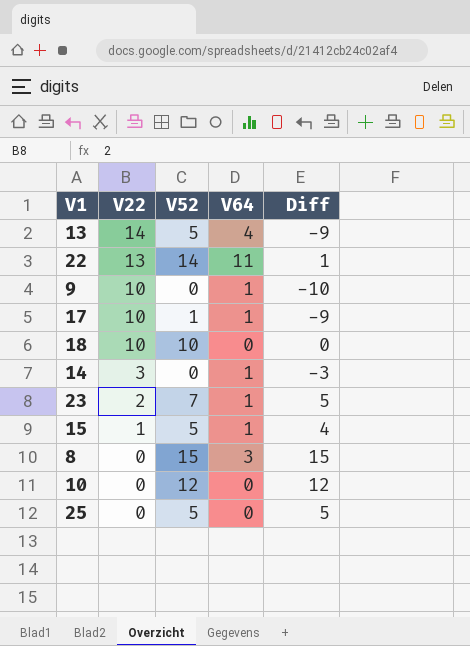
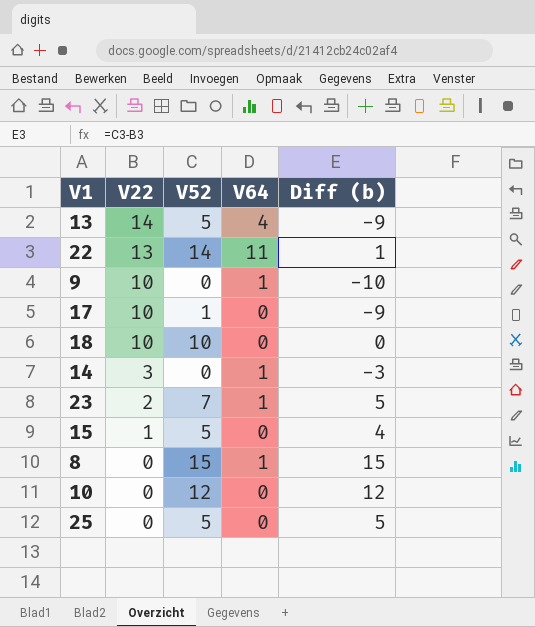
column name: Diff -> Diff (b)
17 | V64: 1 -> 0
15 | V64: 1 -> 0
8 | V64: 3 -> 1

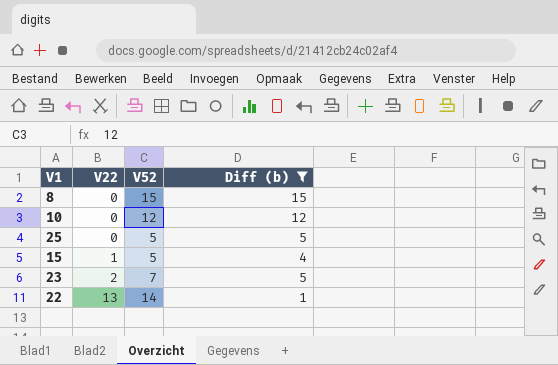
filter: none -> Diff (b) >= 1
row order: V22 descending -> V22 ascending
column V64 | position: 4 -> none

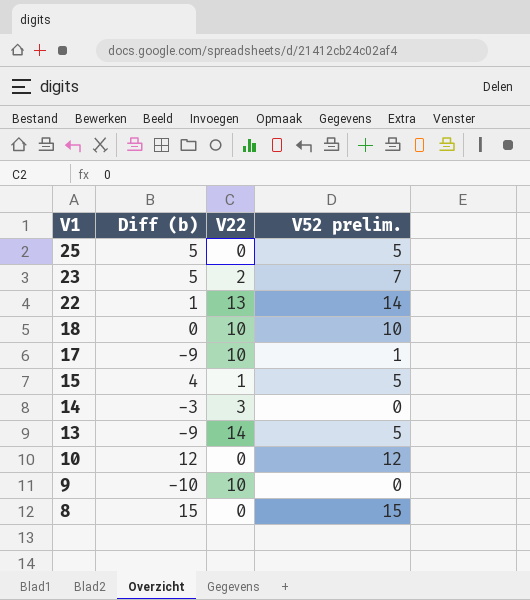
filter: Diff (b) >= 1 -> none
row order: V22 ascending -> V1 descending
column Diff (b) | position: 4 -> 2
column name: V52 -> V52 prelim.

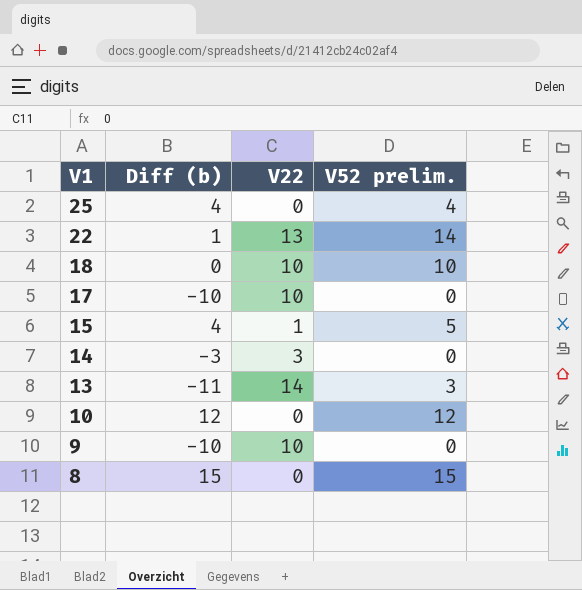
row 23: 5 | 2 | 7 -> none
25 | Diff (b): 5 -> 4
25 | V52 prelim.: 5 -> 4
17 | Diff (b): -9 -> -10
17 | V52 prelim.: 1 -> 0
13 | Diff (b): -9 -> -11
13 | V52 prelim.: 5 -> 3

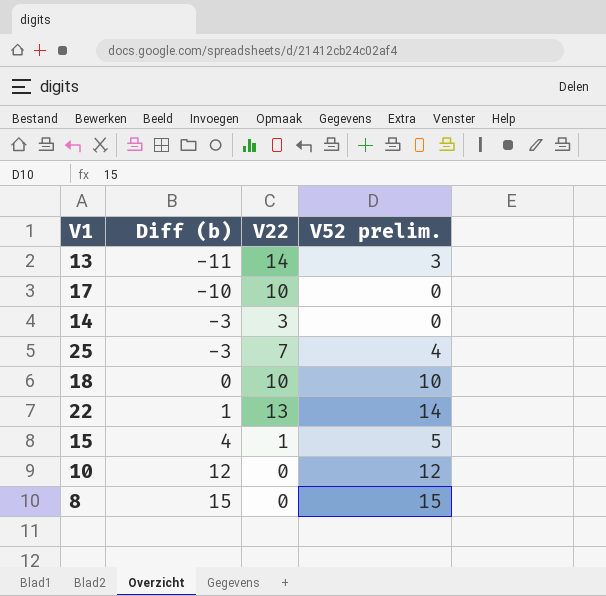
row order: V1 descending -> Diff (b) ascending
row 9: -10 | 10 | 0 -> none
25 | Diff (b): 4 -> -3
25 | V22: 0 -> 7

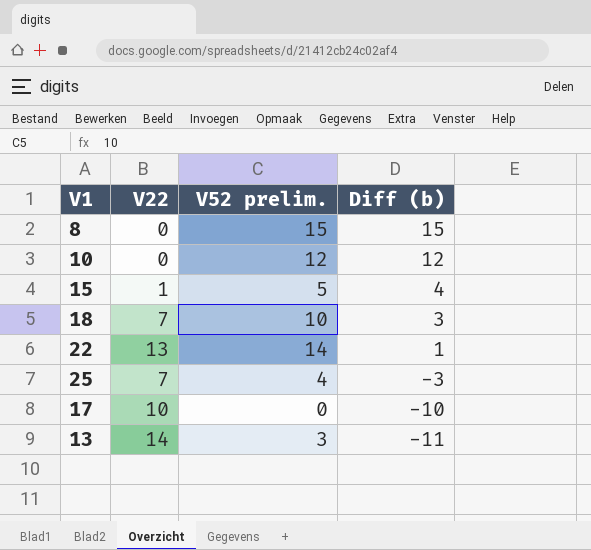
row order: Diff (b) ascending -> Diff (b) descending
column Diff (b) | position: 2 -> 4
row 14: -3 | 3 | 0 -> none
18 | V22: 10 -> 7
18 | Diff (b): 0 -> 3

